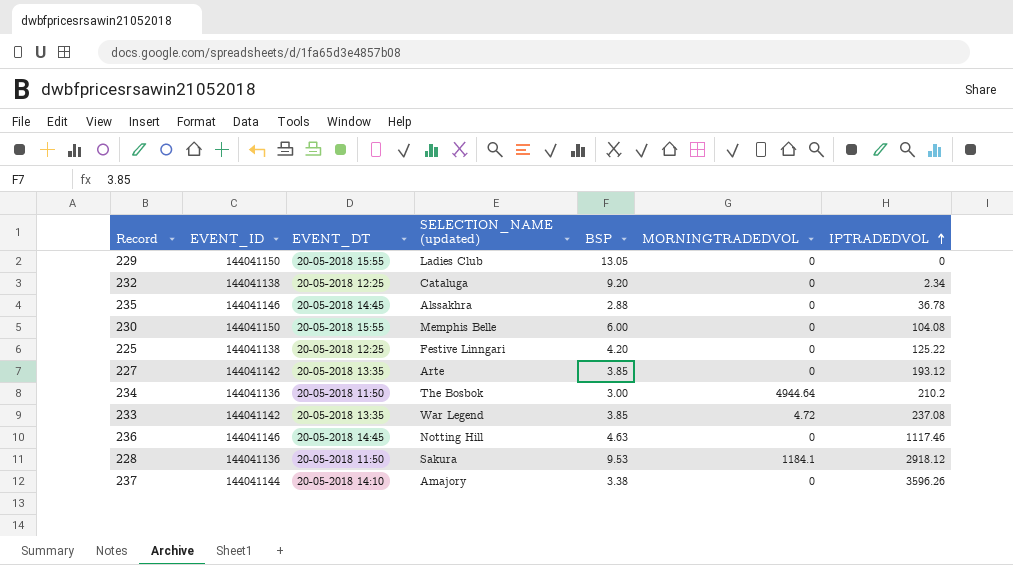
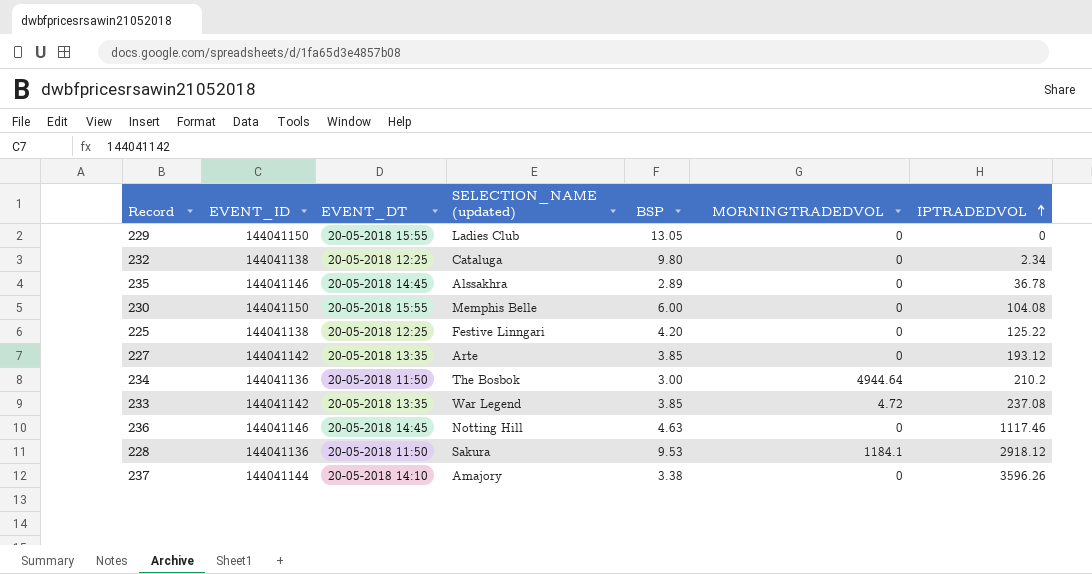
232 | BSP: 9.20 -> 9.80
235 | BSP: 2.88 -> 2.89

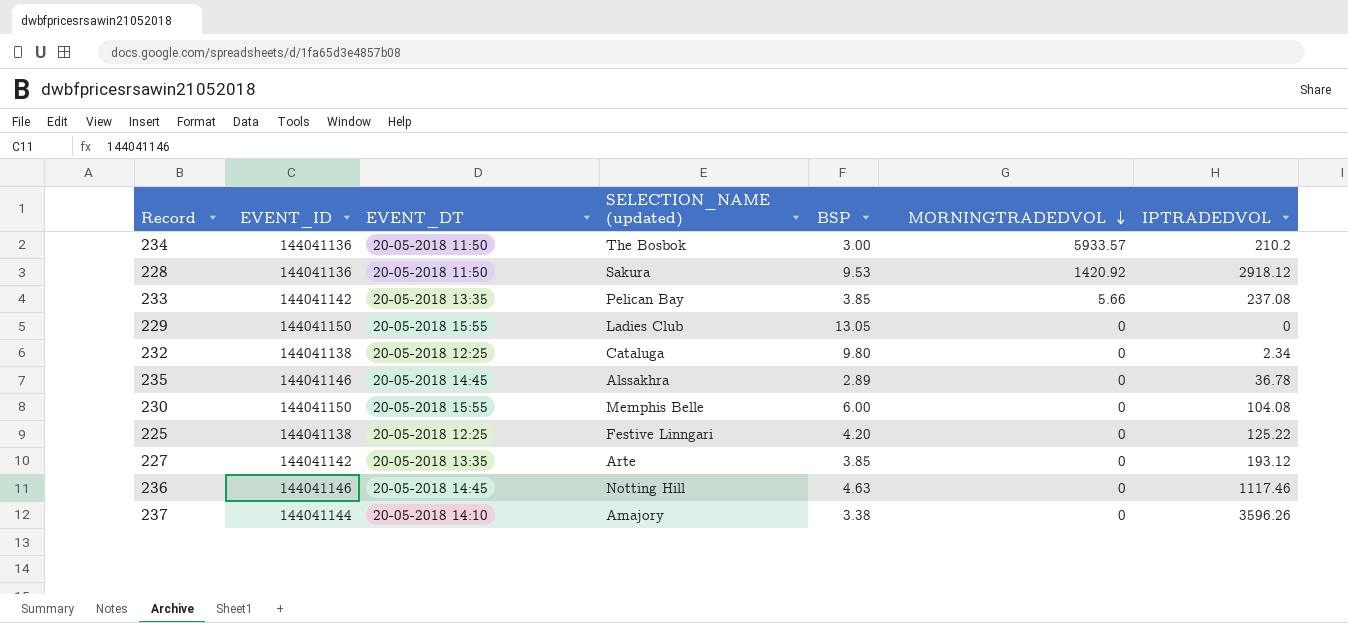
row order: IPTRADEDVOL ascending -> MORNINGTRADEDVOL descending
234 | MORNINGTRADEDVOL: 4944.64 -> 5933.57
228 | MORNINGTRADEDVOL: 1184.1 -> 1420.92
233 | SELECTION_NAME (updated): War Legend -> Pelican Bay
233 | MORNINGTRADEDVOL: 4.72 -> 5.66

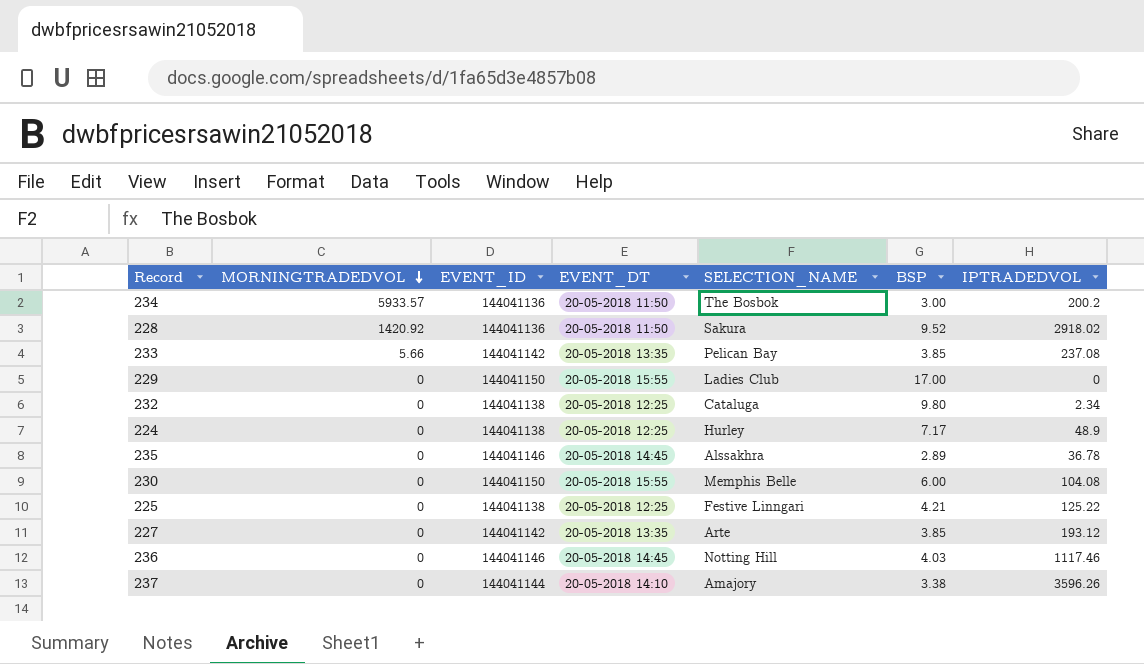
column MORNINGTRADEDVOL | position: 6 -> 2
column name: SELECTION_NAME (updated) -> SELECTION_NAME
234 | IPTRADEDVOL: 210.2 -> 200.2
228 | BSP: 9.53 -> 9.52
228 | IPTRADEDVOL: 2918.12 -> 2918.02
229 | BSP: 13.05 -> 17.00
row 224: none -> 0 | 144041138 | 20-05-2018 12:25 | Hurley | 7.17 | 48.9
225 | BSP: 4.20 -> 4.21
236 | BSP: 4.63 -> 4.03

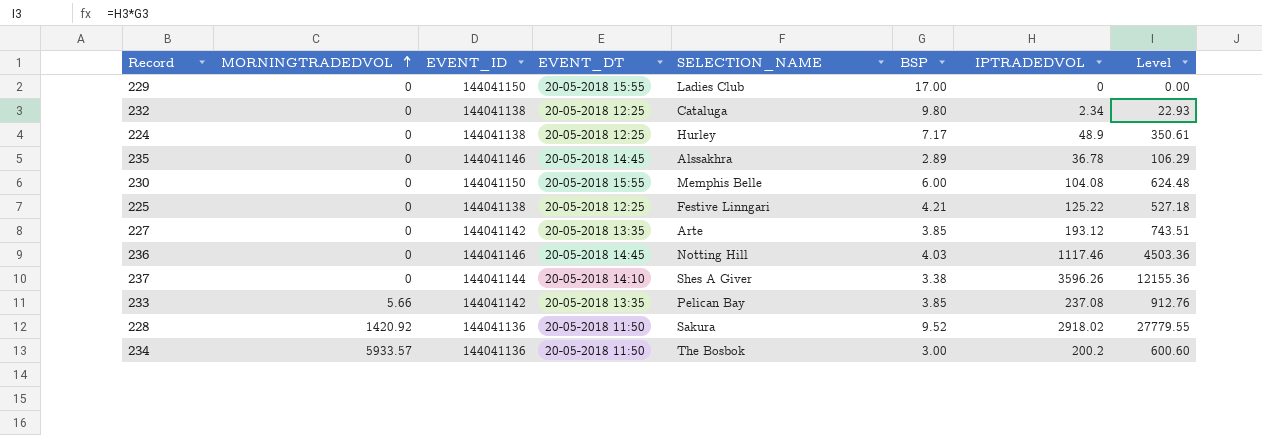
row order: MORNINGTRADEDVOL descending -> MORNINGTRADEDVOL ascending
column Level | formula: none -> [BSP] * [IPTRADEDVOL]
237 | SELECTION_NAME: Amajory -> Shes A Giver

